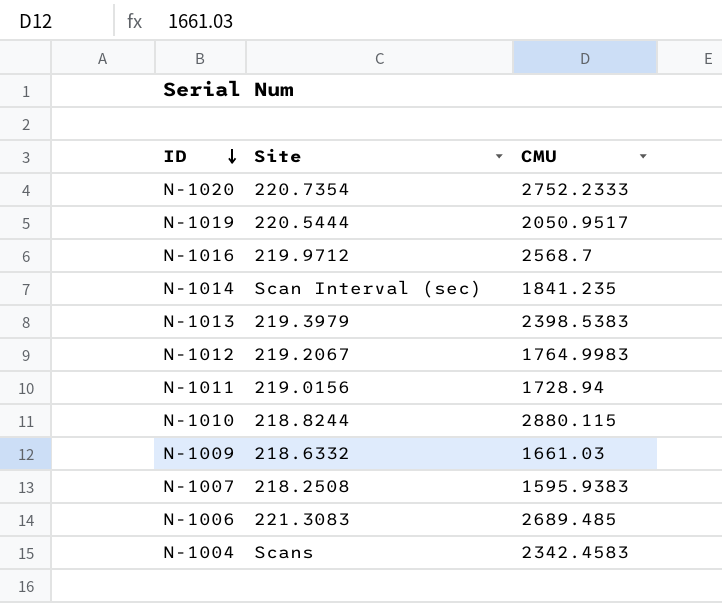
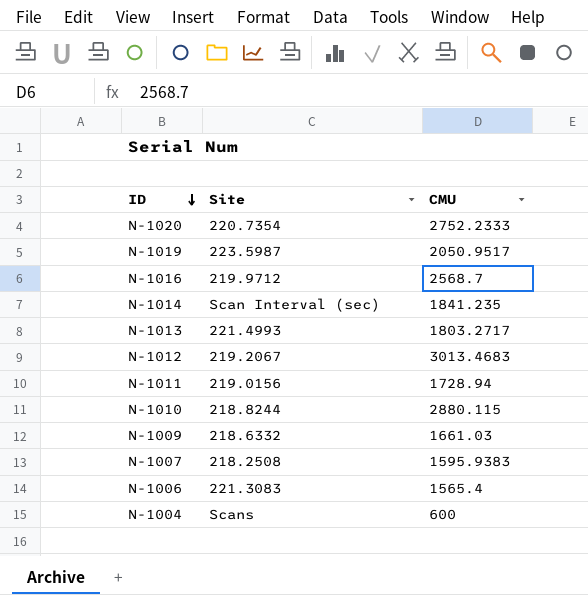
N-1019 | Site: 220.5444 -> 223.5987
N-1013 | Site: 219.3979 -> 221.4993
N-1013 | CMU: 2398.5383 -> 1803.2717
N-1012 | CMU: 1764.9983 -> 3013.4683
N-1006 | CMU: 2689.485 -> 1565.4
N-1004 | CMU: 2342.4583 -> 600

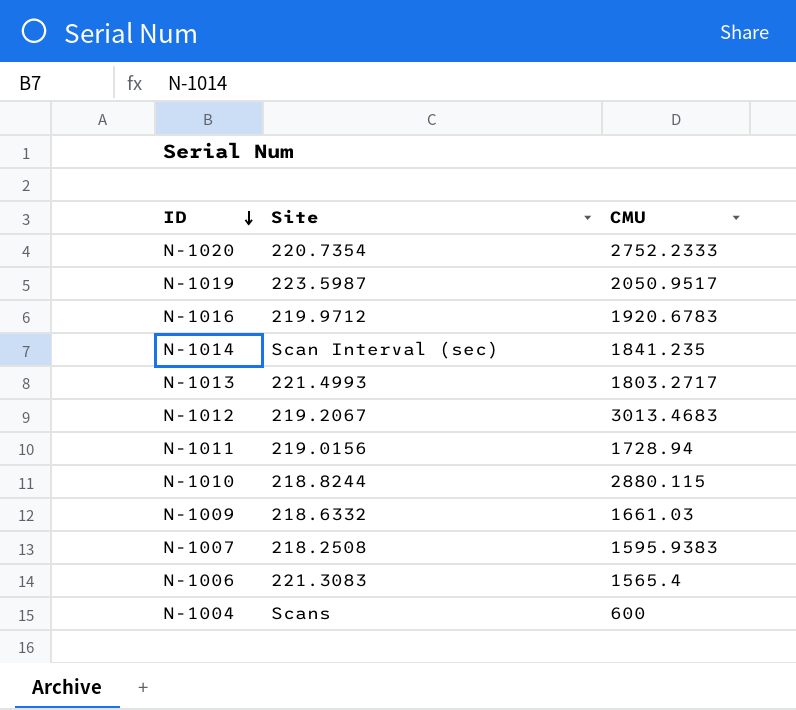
N-1016 | CMU: 2568.7 -> 1920.6783

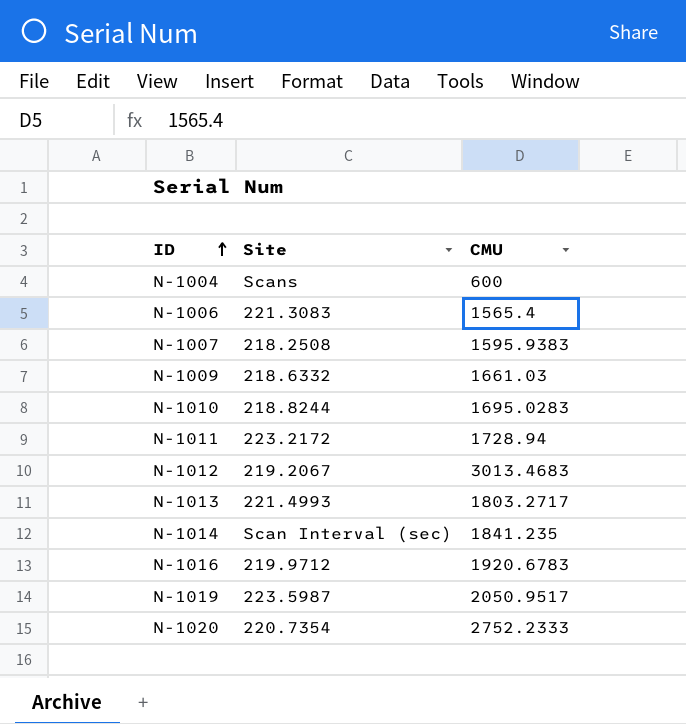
row order: ID descending -> ID ascending
N-1010 | CMU: 2880.115 -> 1695.0283
N-1011 | Site: 219.0156 -> 223.2172

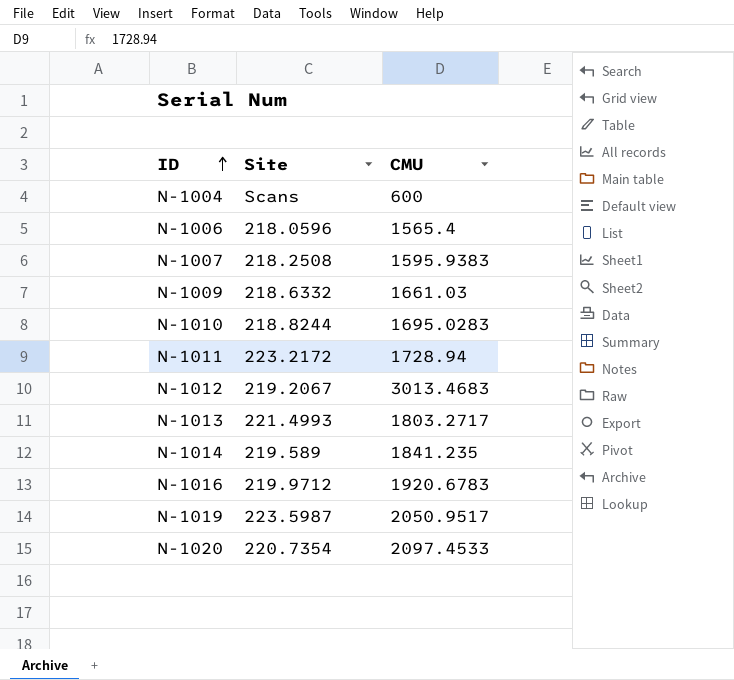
N-1006 | Site: 221.3083 -> 218.0596
N-1014 | Site: Scan Interval (sec) -> 219.589
N-1020 | CMU: 2752.2333 -> 2097.4533

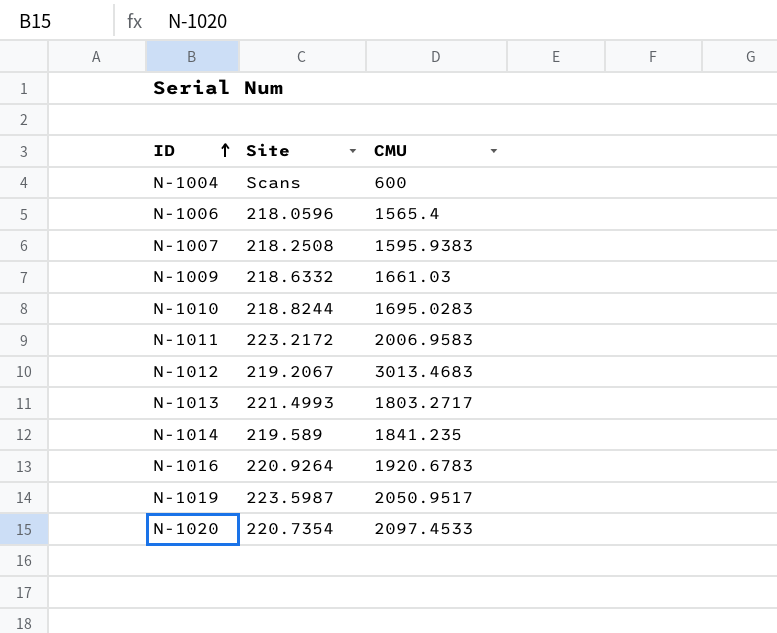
N-1011 | CMU: 1728.94 -> 2006.9583
N-1016 | Site: 219.9712 -> 220.9264

